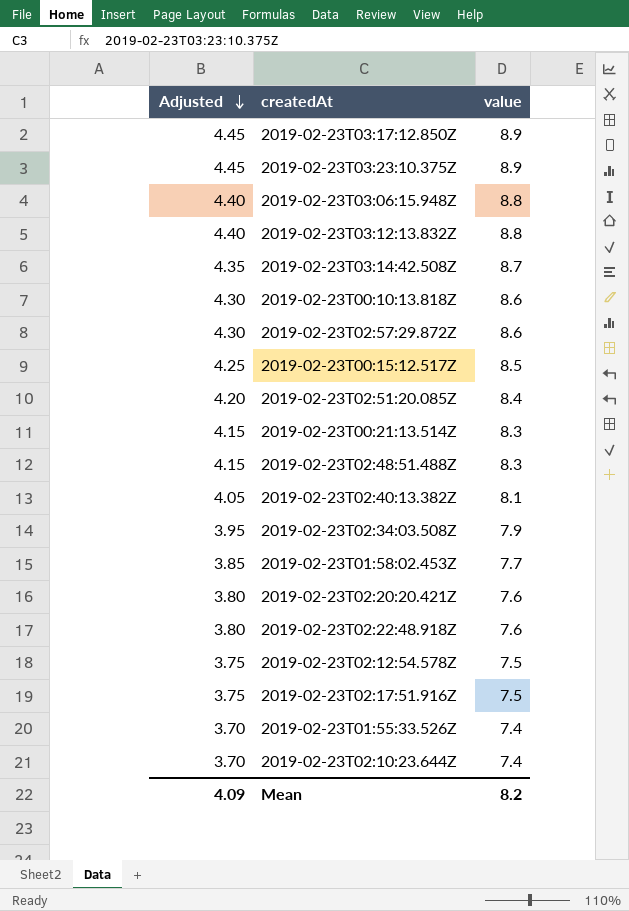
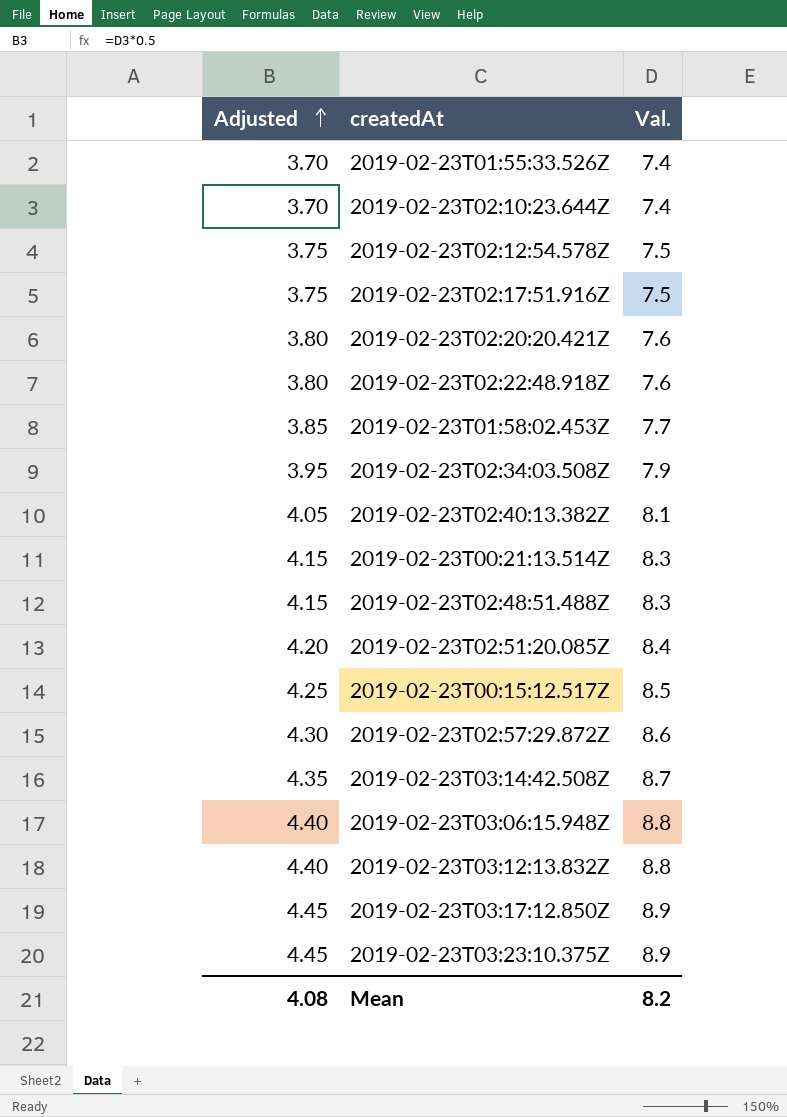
row order: Adjusted descending -> Adjusted ascending
column name: value -> Val.
row 2019-02-23T00:10:13.818Z: 4.30 | 8.6 -> none
Mean | Adjusted: 4.09 -> 4.08

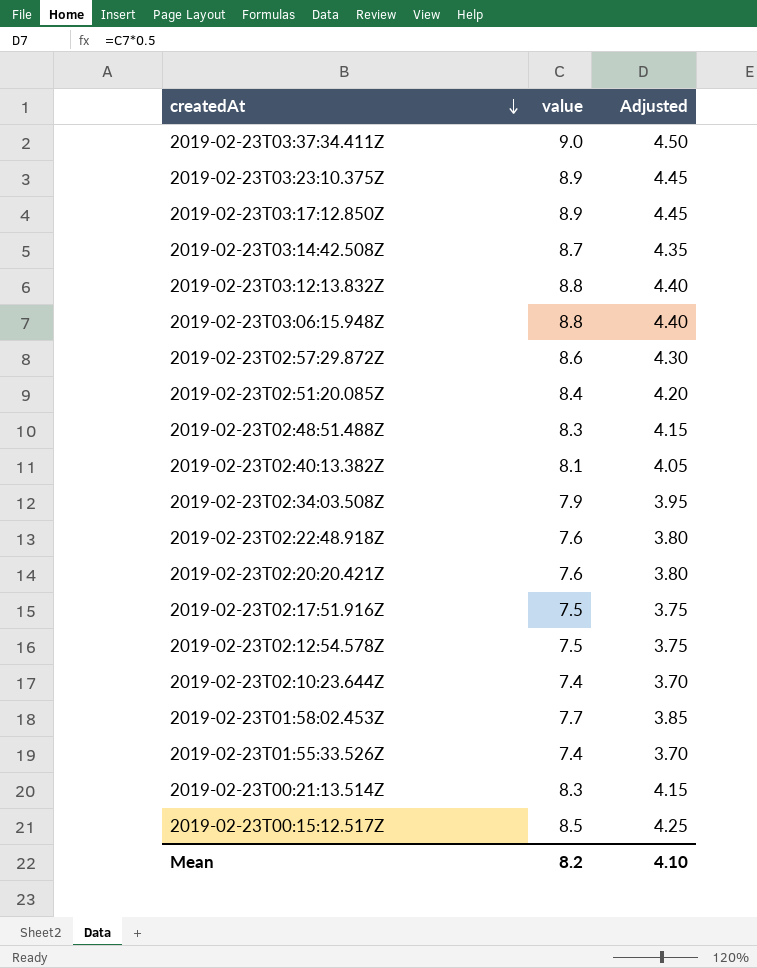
row order: Adjusted ascending -> createdAt descending
column name: Val. -> value
column Adjusted | position: 1 -> 3
row 2019-02-23T03:37:34.411Z: none -> 9.0 | 4.50
Mean | Adjusted: 4.08 -> 4.10

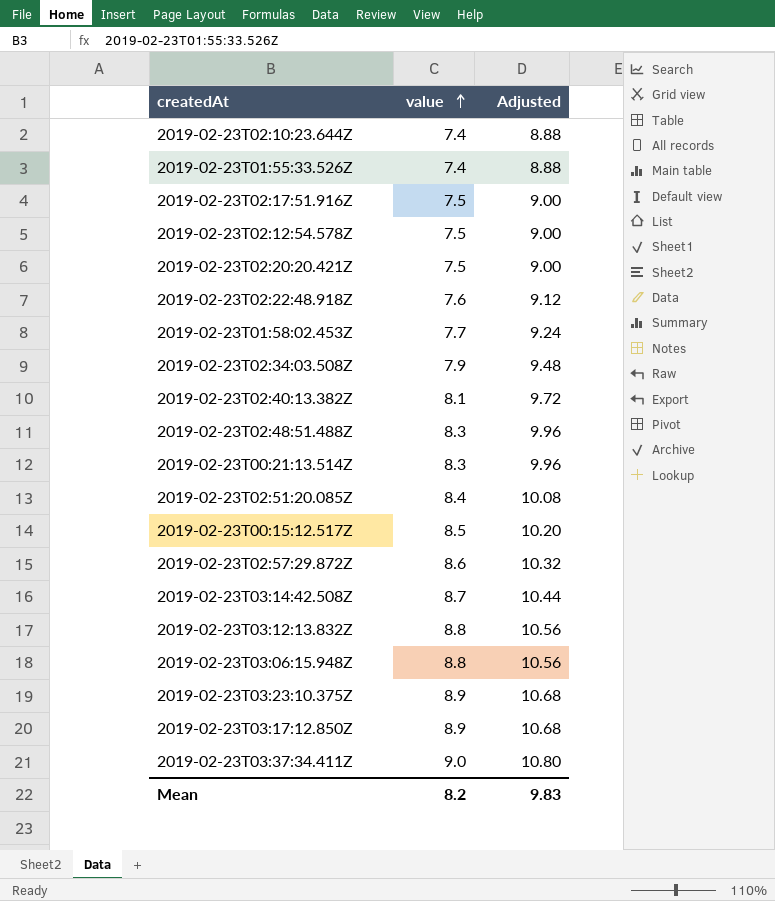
row order: createdAt descending -> value ascending
column Adjusted | formula: [value] * 0.5 -> [value] * 1.2
2019-02-23T02:20:20.421Z | value: 7.6 -> 7.5
Mean | Adjusted: 4.10 -> 9.83

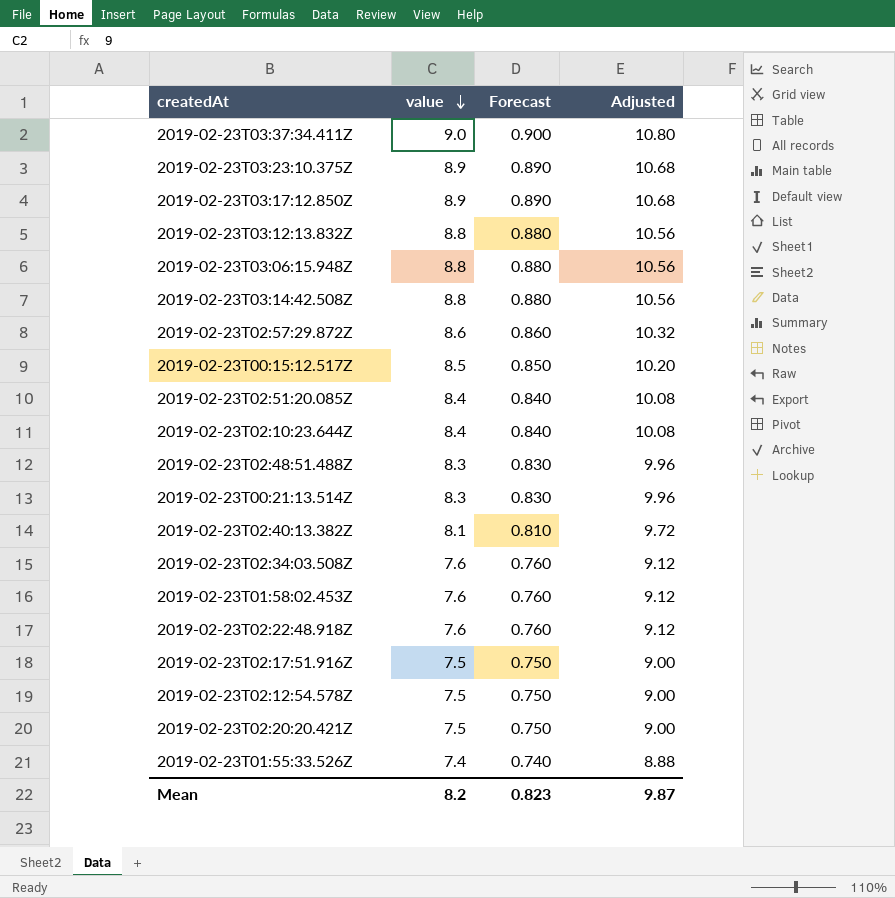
row order: value ascending -> value descending
column Forecast | formula: none -> [value] * 0.1
2019-02-23T03:14:42.508Z | value: 8.7 -> 8.8
2019-02-23T03:14:42.508Z | Adjusted: 10.44 -> 10.56
2019-02-23T02:10:23.644Z | value: 7.4 -> 8.4
2019-02-23T02:10:23.644Z | Adjusted: 8.88 -> 10.08
2019-02-23T02:34:03.508Z | value: 7.9 -> 7.6
2019-02-23T02:34:03.508Z | Adjusted: 9.48 -> 9.12
2019-02-23T01:58:02.453Z | value: 7.7 -> 7.6
2019-02-23T01:58:02.453Z | Adjusted: 9.24 -> 9.12
Mean | Adjusted: 9.83 -> 9.87

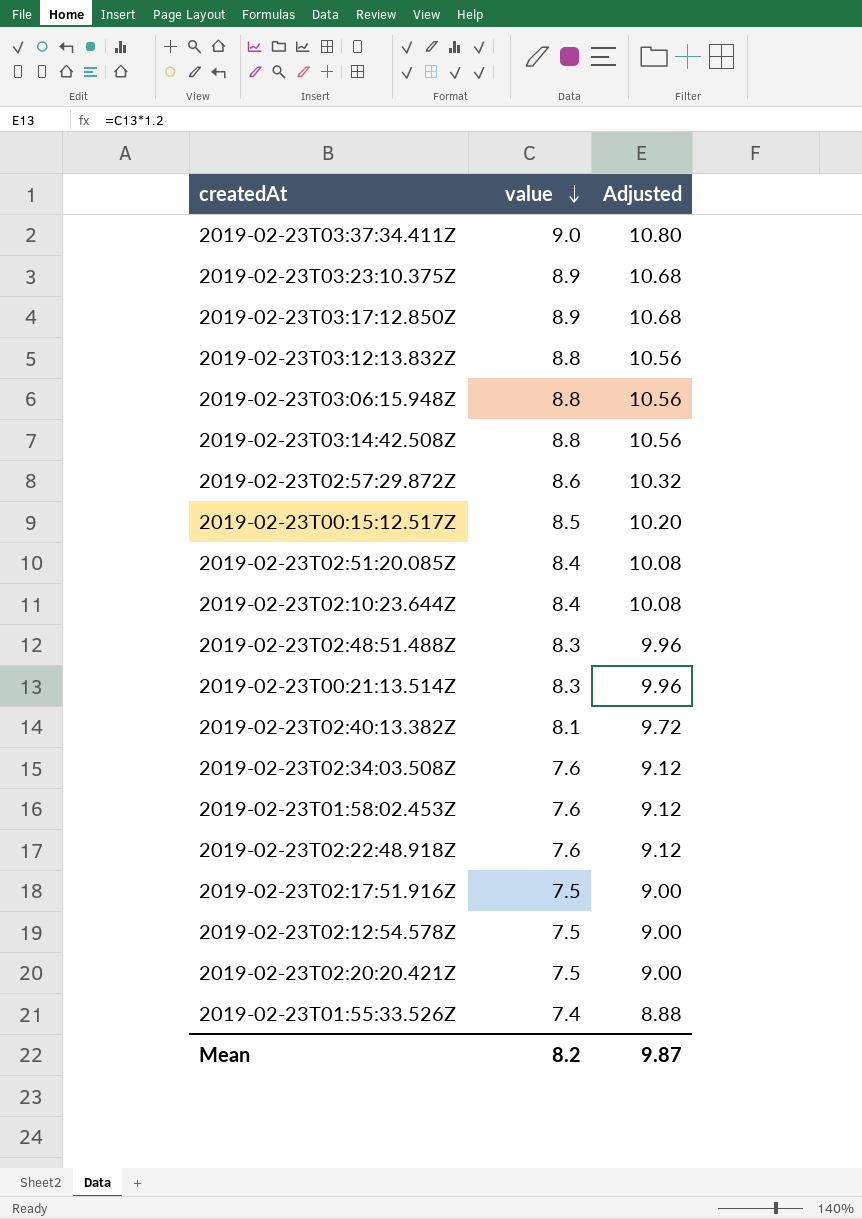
column Forecast | formula: [value] * 0.1 -> none

